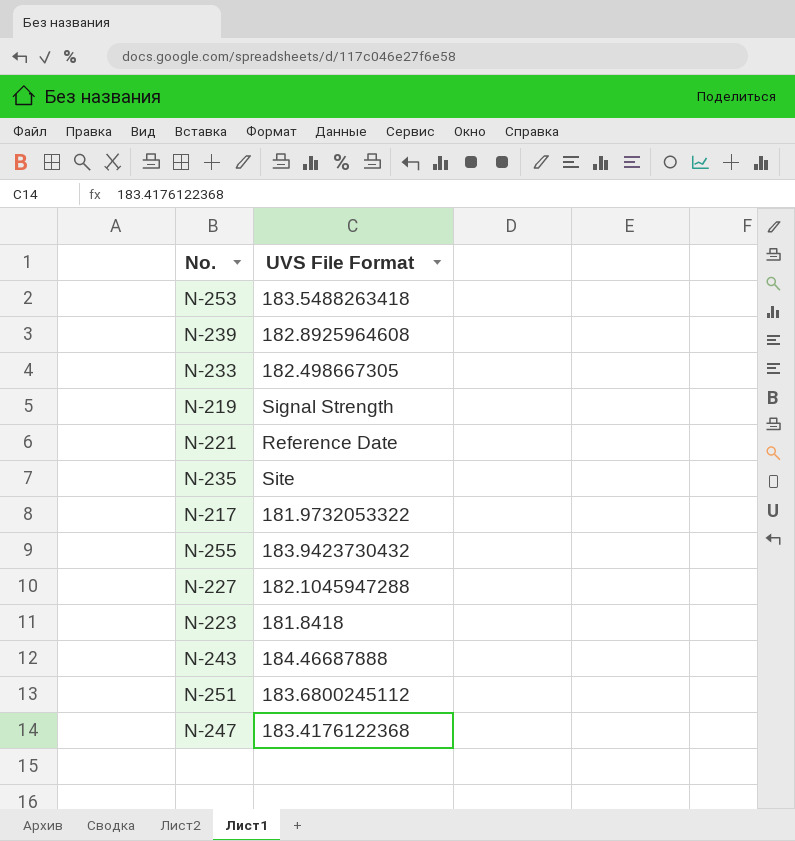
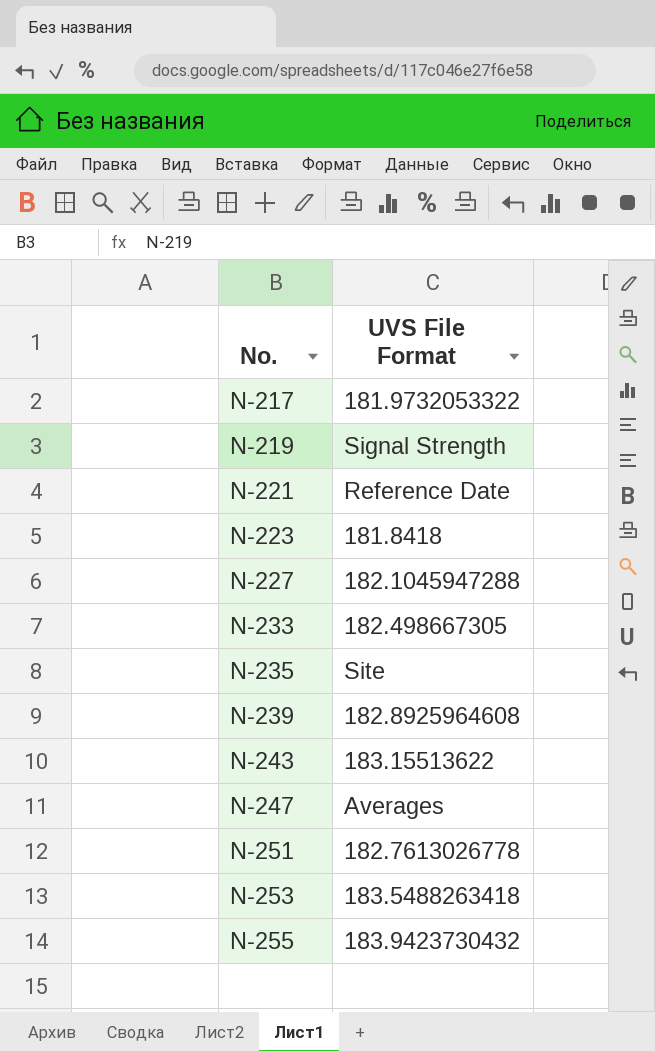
row order: none -> No. ascending
N-243 | UVS File Format: 184.46687888 -> 183.15513622
N-247 | UVS File Format: 183.4176122368 -> Averages
N-251 | UVS File Format: 183.6800245112 -> 182.7613026778

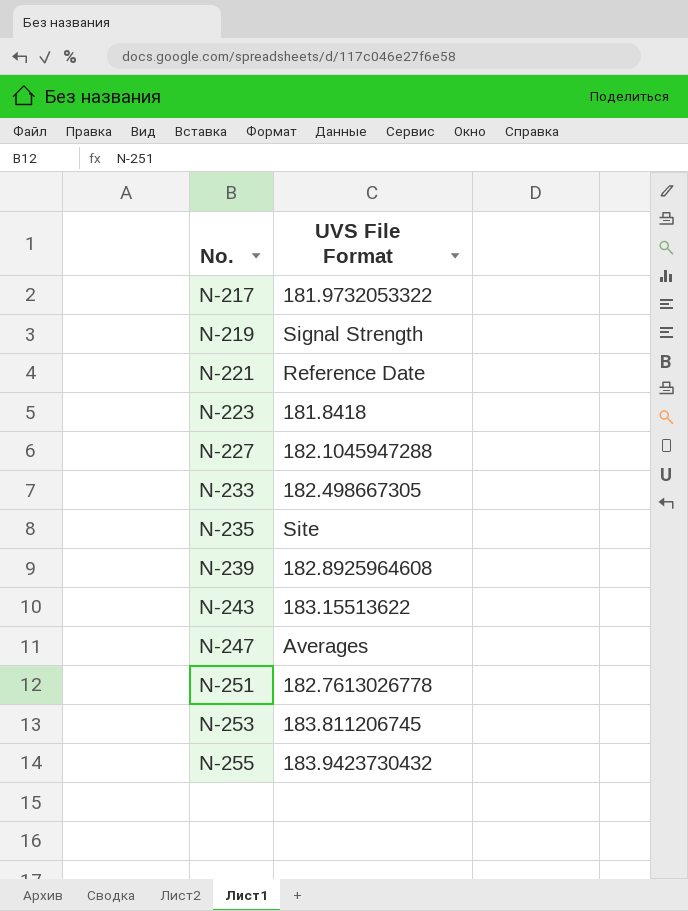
N-253 | UVS File Format: 183.5488263418 -> 183.811206745

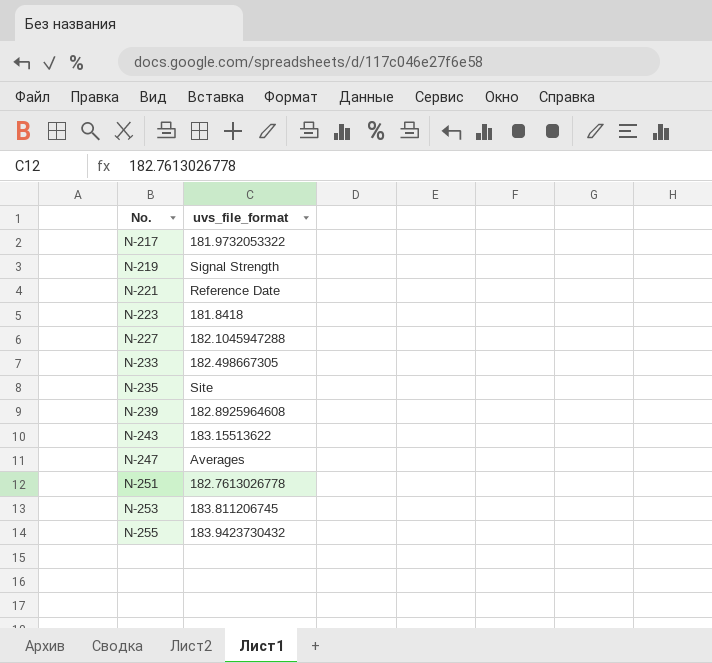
column name: UVS File Format -> uvs_file_format

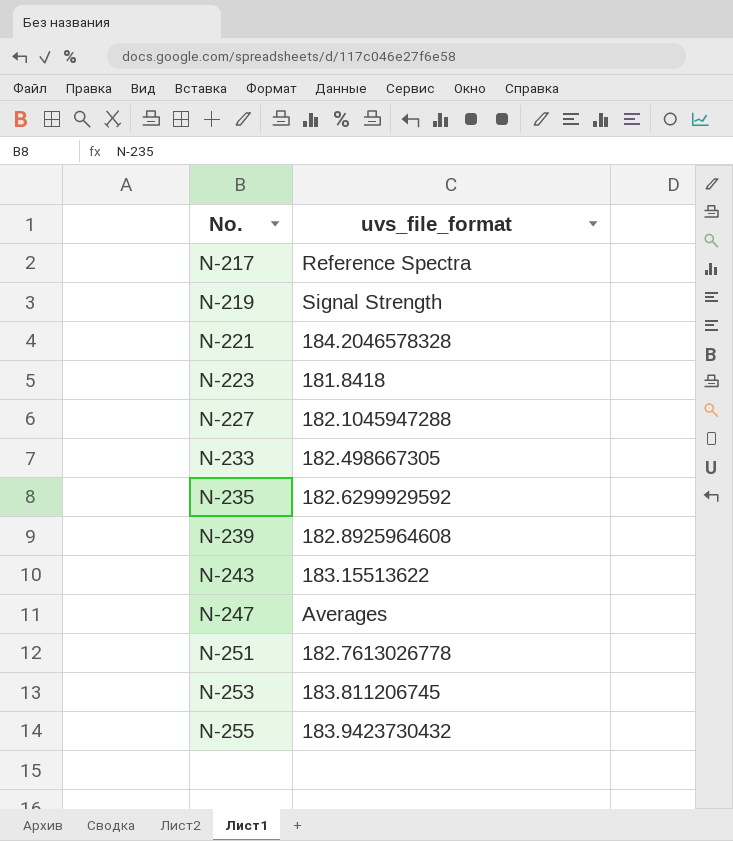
N-217 | uvs_file_format: 181.9732053322 -> Reference Spectra
N-221 | uvs_file_format: Reference Date -> 184.2046578328
N-235 | uvs_file_format: Site -> 182.6299929592

